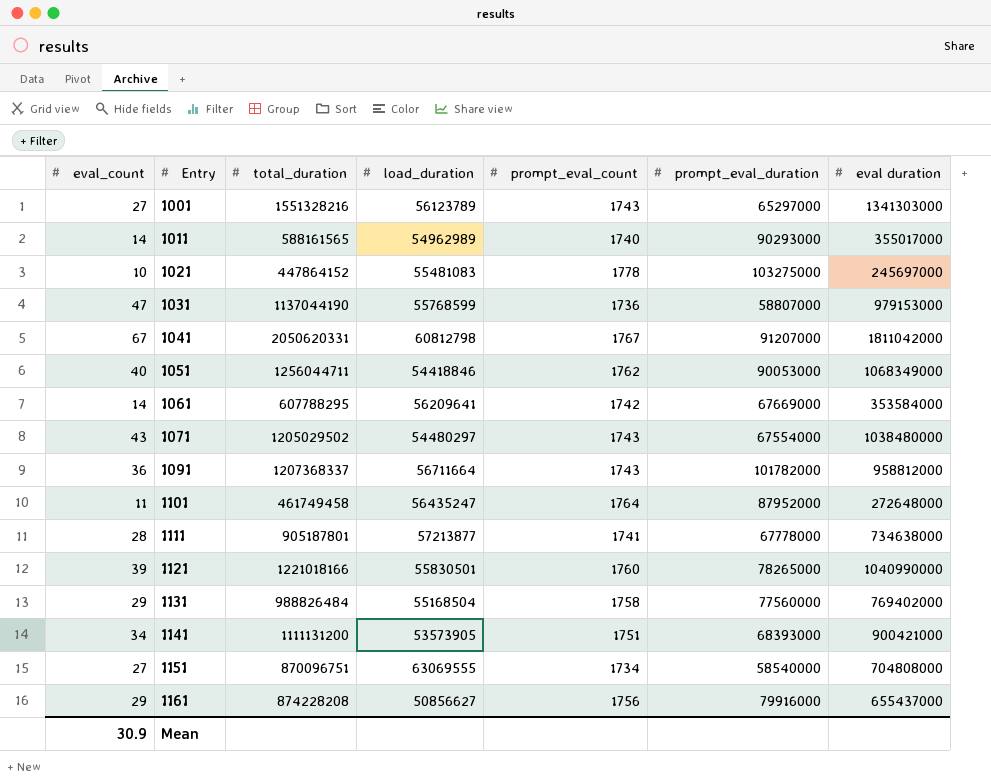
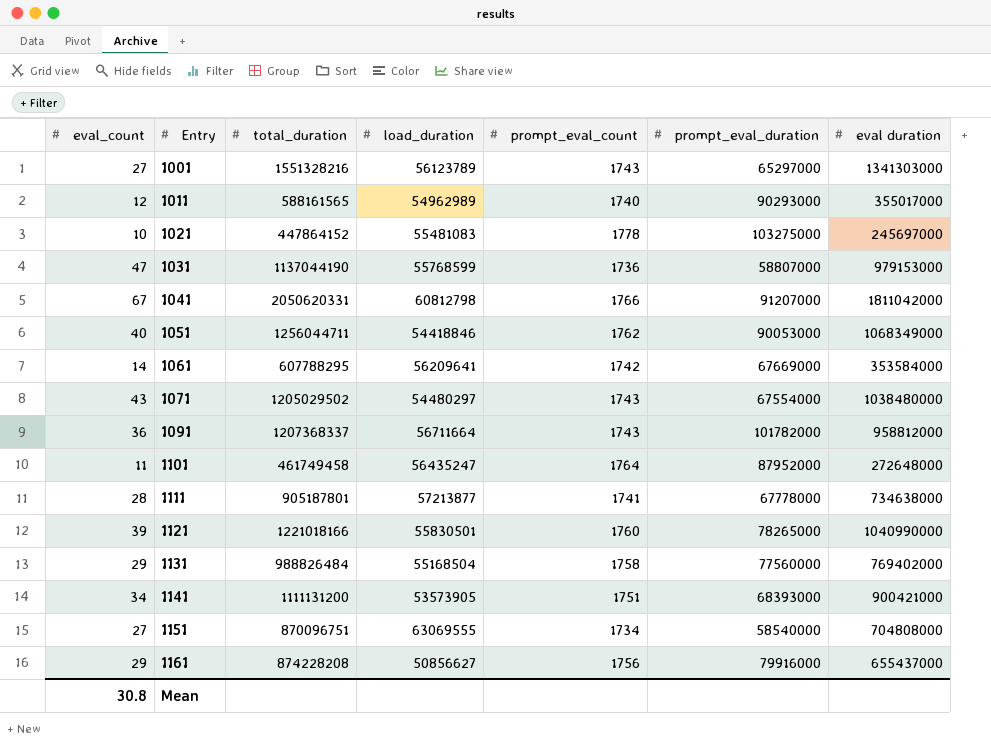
1011 | eval_count: 14 -> 12
1041 | prompt_eval_count: 1767 -> 1766
Mean | eval_count: 30.9 -> 30.8

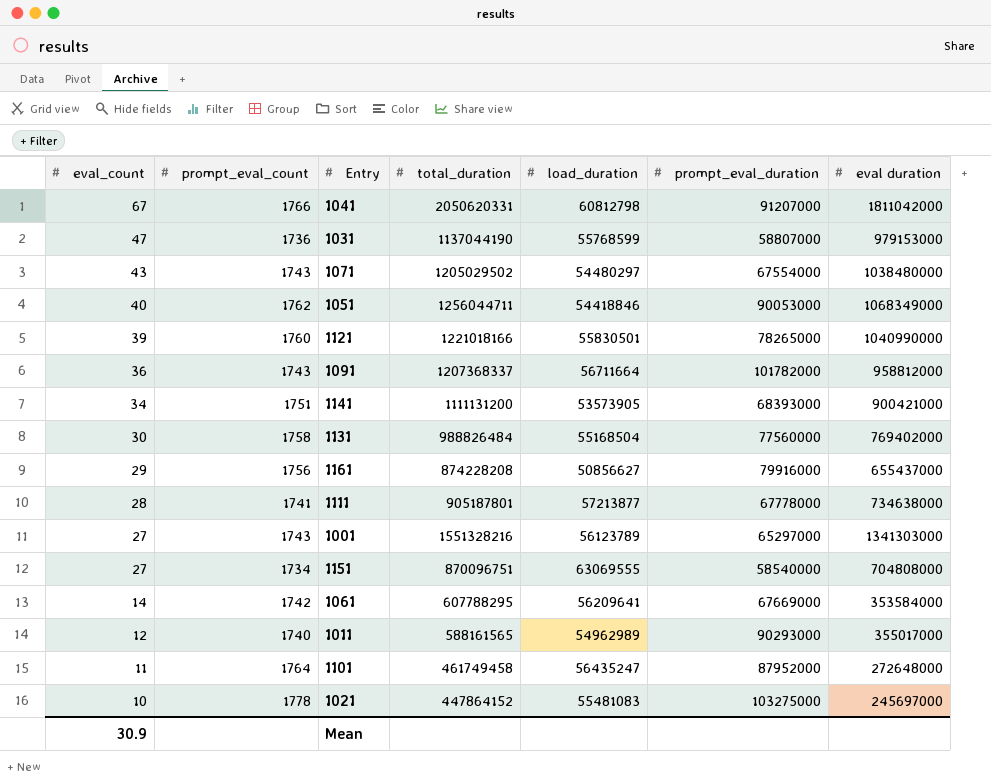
row order: Entry ascending -> eval_count descending
column prompt_eval_count | position: 5 -> 2
1131 | eval_count: 29 -> 30
Mean | eval_count: 30.8 -> 30.9

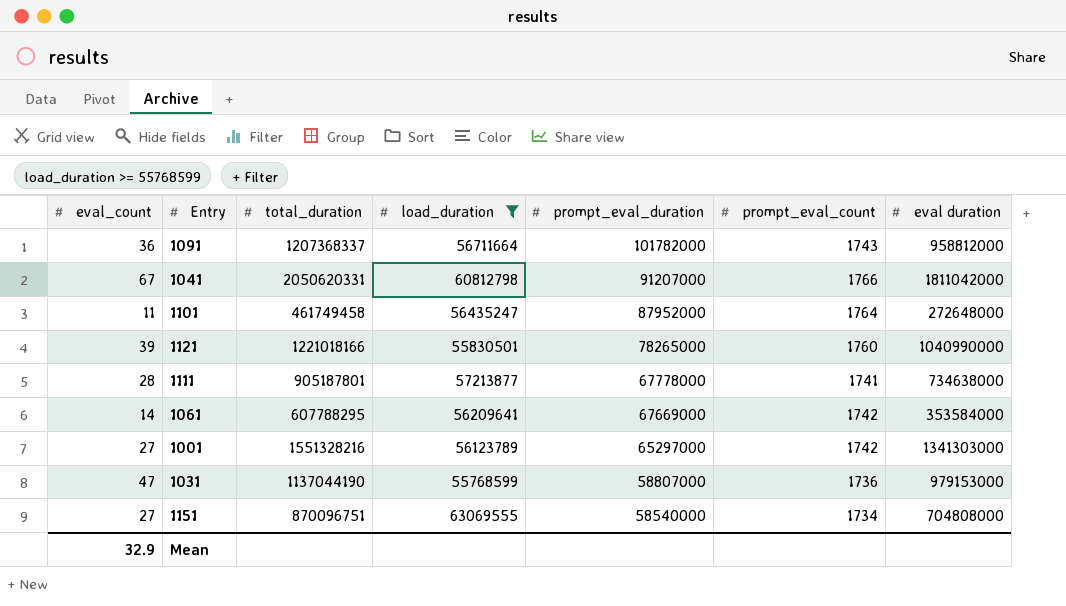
filter: none -> load_duration >= 55768599
row order: eval_count descending -> prompt_eval_duration descending
column prompt_eval_count | position: 2 -> 6
1001 | prompt_eval_count: 1743 -> 1742
Mean | eval_count: 30.9 -> 32.9

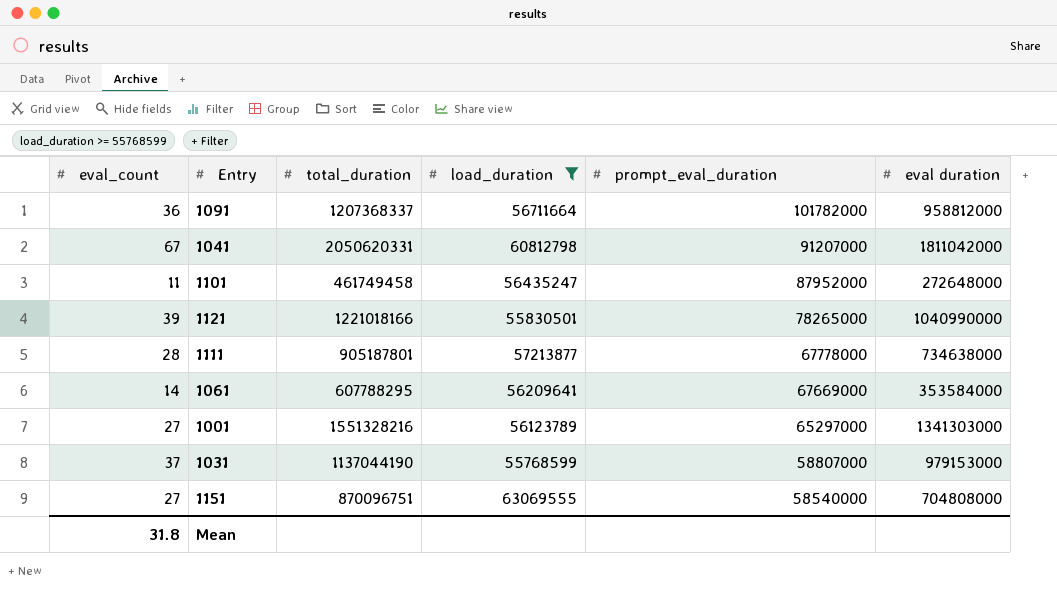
column prompt_eval_count | position: 6 -> none
1031 | eval_count: 47 -> 37
Mean | eval_count: 32.9 -> 31.8

